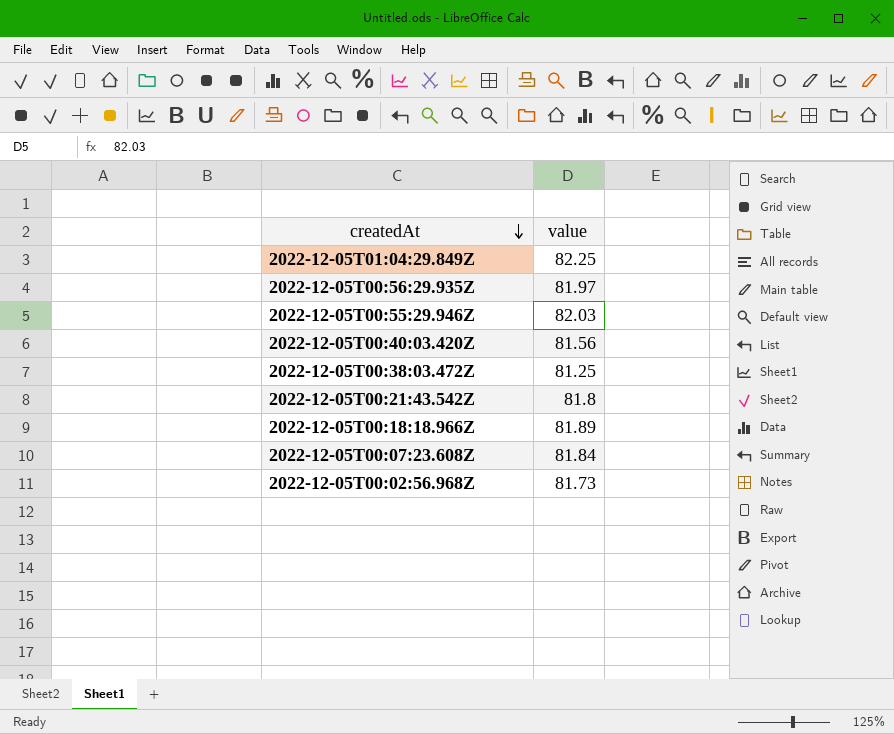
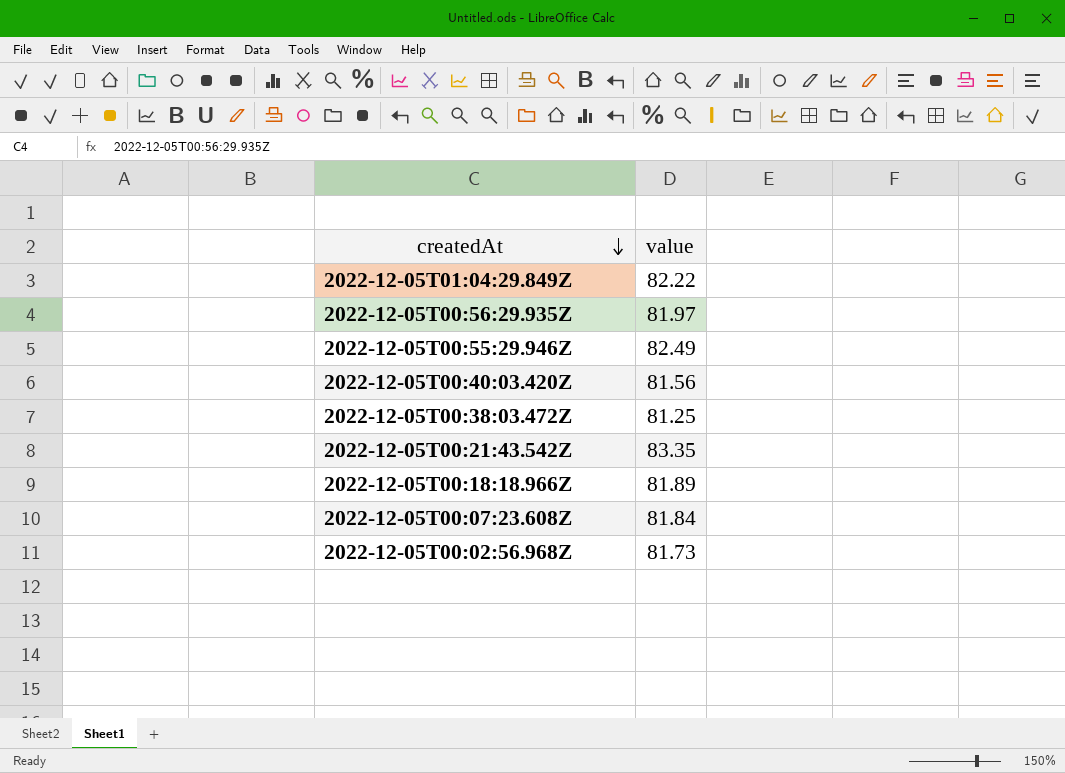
2022-12-05T01:04:29.849Z | value: 82.25 -> 82.22
2022-12-05T00:55:29.946Z | value: 82.03 -> 82.49
2022-12-05T00:21:43.542Z | value: 81.8 -> 83.35

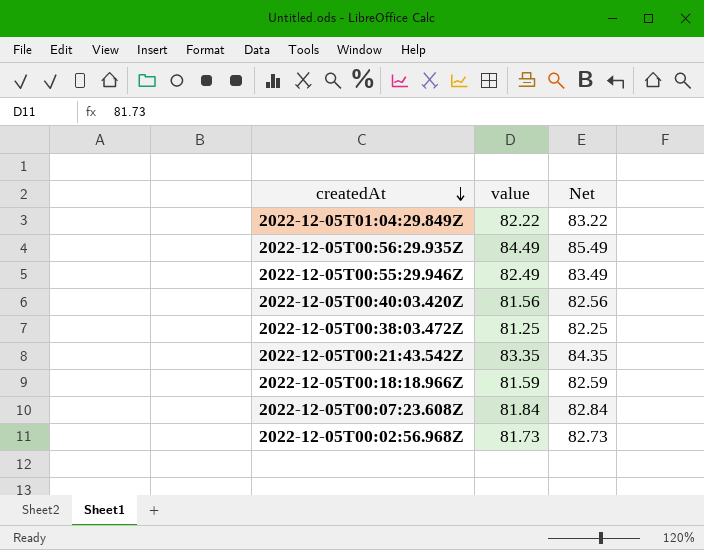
column Net | formula: none -> [value] + 1
2022-12-05T00:56:29.935Z | value: 81.97 -> 84.49
2022-12-05T00:18:18.966Z | value: 81.89 -> 81.59

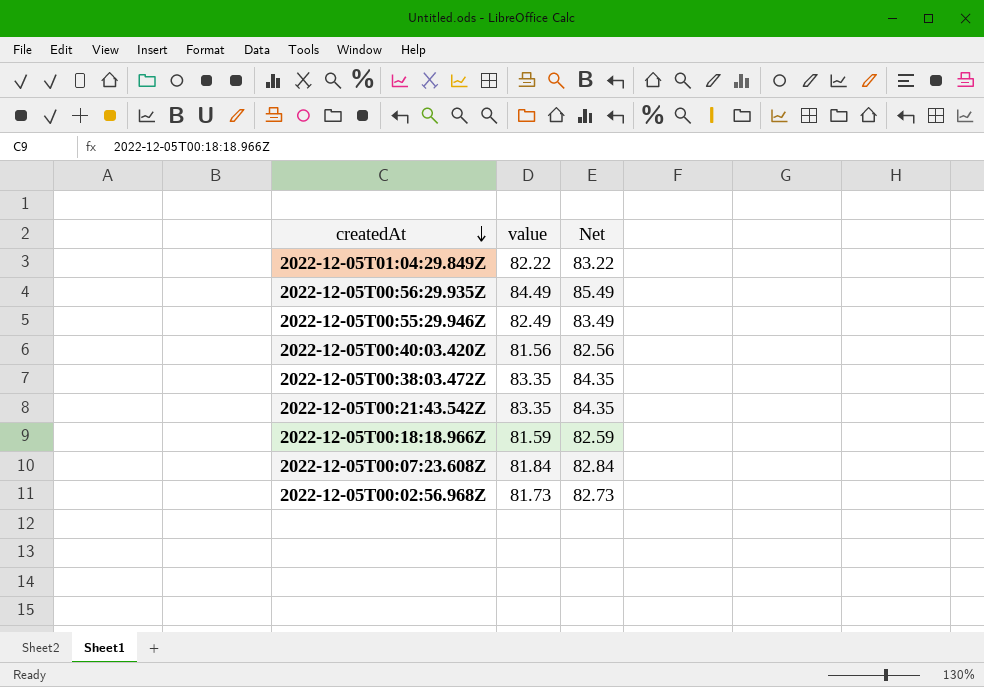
2022-12-05T00:38:03.472Z | value: 81.25 -> 83.35
2022-12-05T00:38:03.472Z | Net: 82.25 -> 84.35

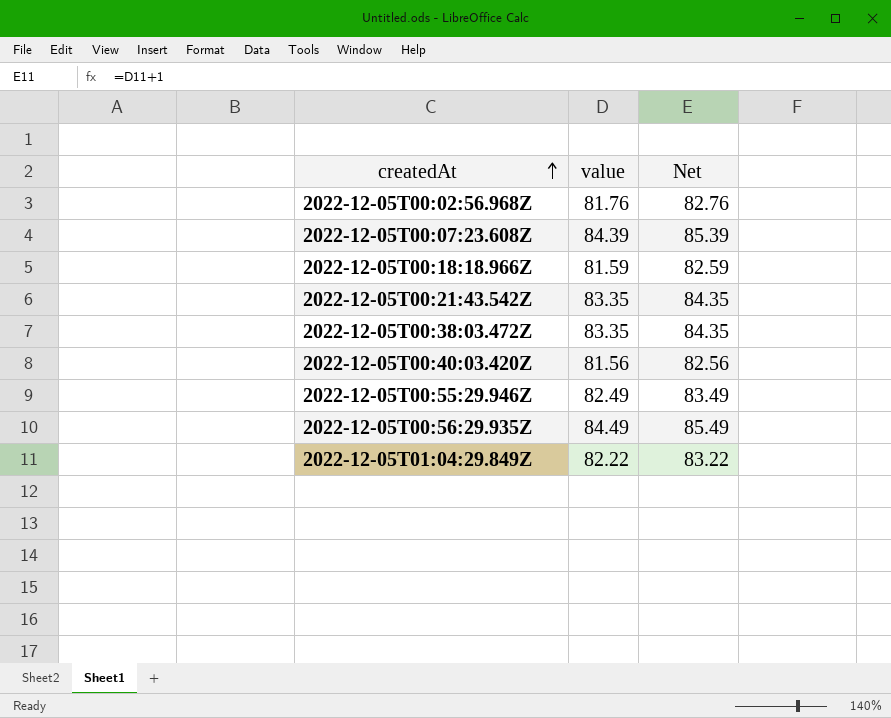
row order: createdAt descending -> createdAt ascending
2022-12-05T00:02:56.968Z | value: 81.73 -> 81.76
2022-12-05T00:02:56.968Z | Net: 82.73 -> 82.76
2022-12-05T00:07:23.608Z | value: 81.84 -> 84.39
2022-12-05T00:07:23.608Z | Net: 82.84 -> 85.39

